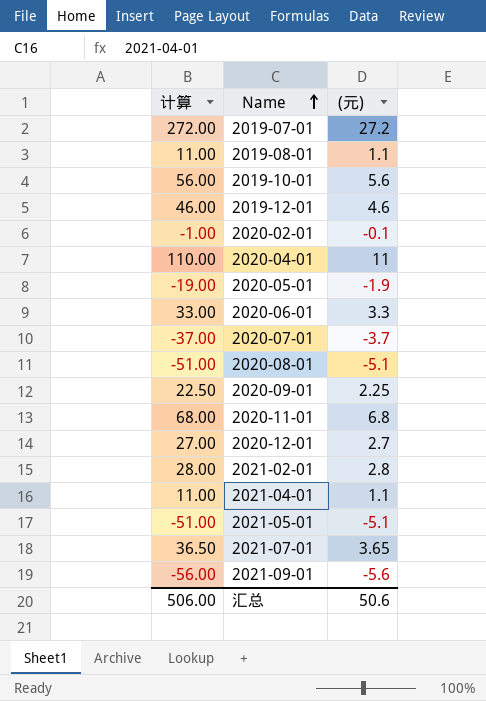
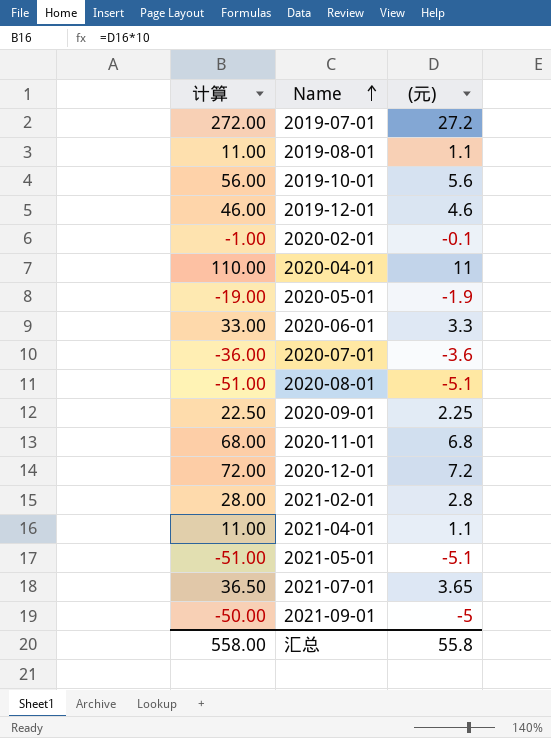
2020-07-01 | 计算: -37.00 -> -36.00
2020-07-01 | (元): -3.7 -> -3.6
2020-12-01 | 计算: 27.00 -> 72.00
2020-12-01 | (元): 2.7 -> 7.2
2021-09-01 | 计算: -56.00 -> -50.00
2021-09-01 | (元): -5.6 -> -5
汇总 | 计算: 506.00 -> 558.00
汇总 | (元): 50.6 -> 55.8

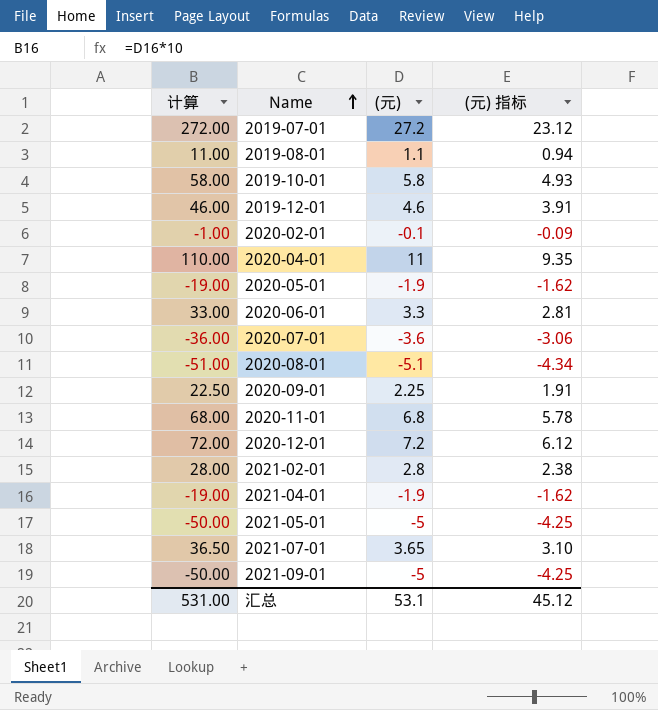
column (元) 指标 | formula: none -> [(元)] * 0.85
2019-10-01 | 计算: 56.00 -> 58.00
2019-10-01 | (元): 5.6 -> 5.8
2021-04-01 | 计算: 11.00 -> -19.00
2021-04-01 | (元): 1.1 -> -1.9
2021-05-01 | 计算: -51.00 -> -50.00
2021-05-01 | (元): -5.1 -> -5
汇总 | 计算: 558.00 -> 531.00
汇总 | (元): 55.8 -> 53.1

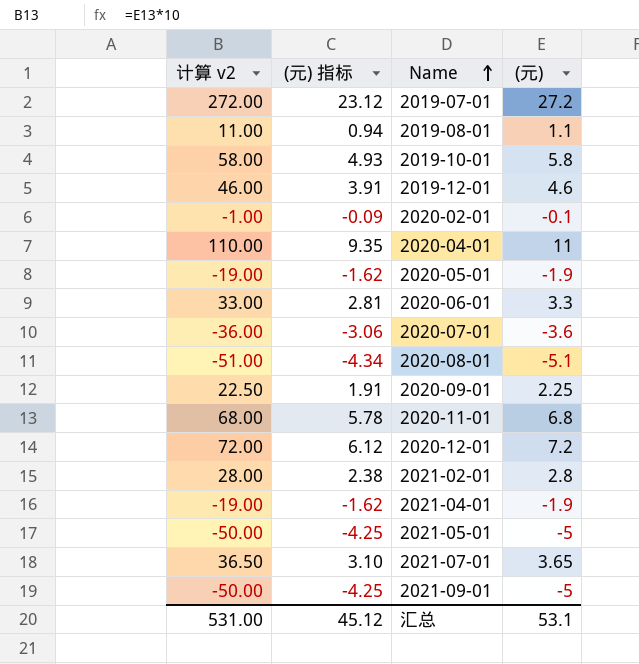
column name: 计算 -> 计算 v2
column (元) 指标 | position: 4 -> 2

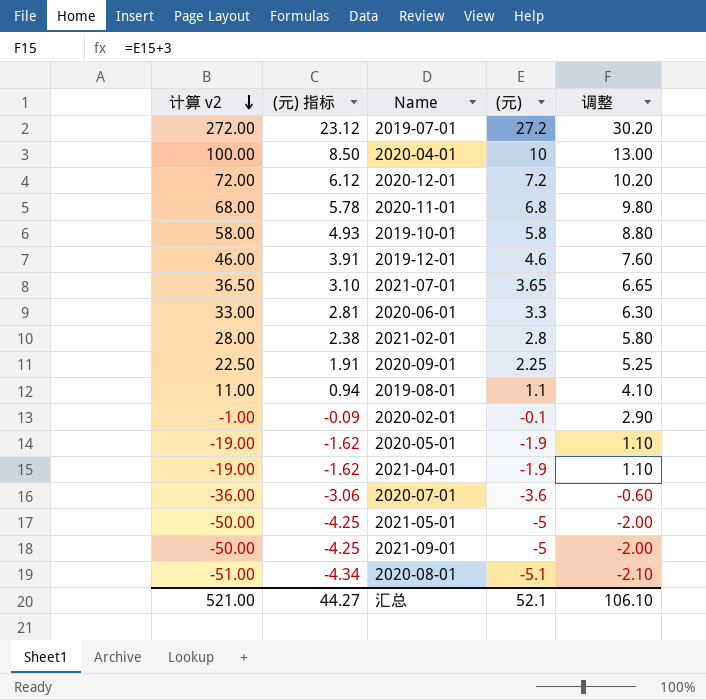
row order: Name ascending -> 计算 v2 descending
column 调整 | formula: none -> [(元)] + 3
2020-04-01 | 计算 v2: 110.00 -> 100.00
2020-04-01 | (元) 指标: 9.35 -> 8.50
2020-04-01 | (元): 11 -> 10
汇总 | 计算 v2: 531.00 -> 521.00
汇总 | (元) 指标: 45.12 -> 44.27
汇总 | (元): 53.1 -> 52.1

